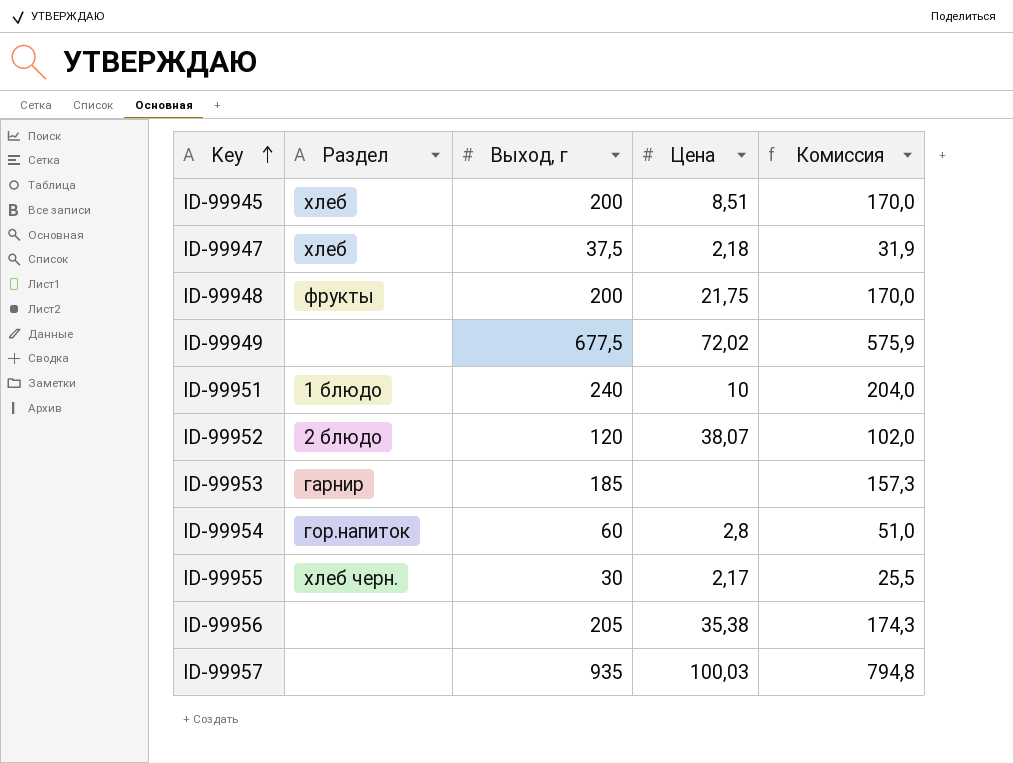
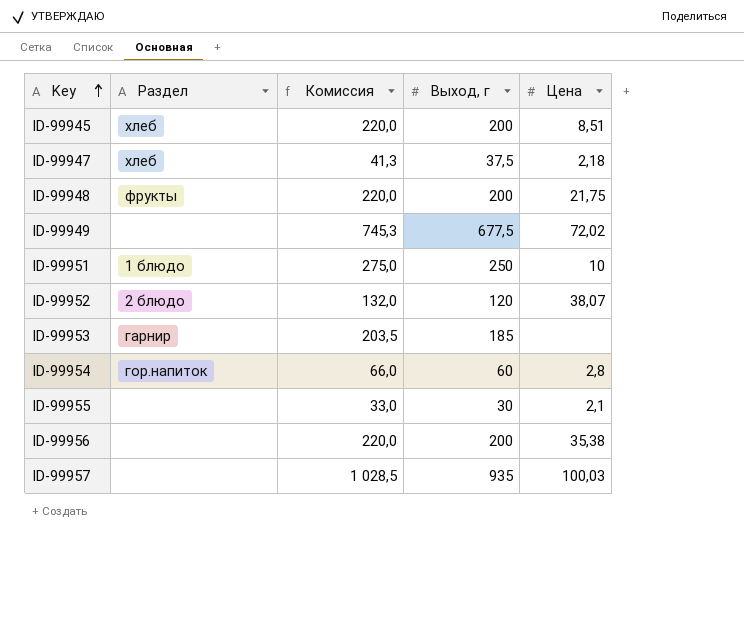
column Комиссия | formula: [Выход, г] * 0,85 -> [Выход, г] * 1,1
column Комиссия | position: 5 -> 3
ID-99951 | Выход, г: 240 -> 250
ID-99955 | Раздел: хлеб черн. -> none
ID-99955 | Цена: 2,17 -> 2,1
ID-99956 | Выход, г: 205 -> 200

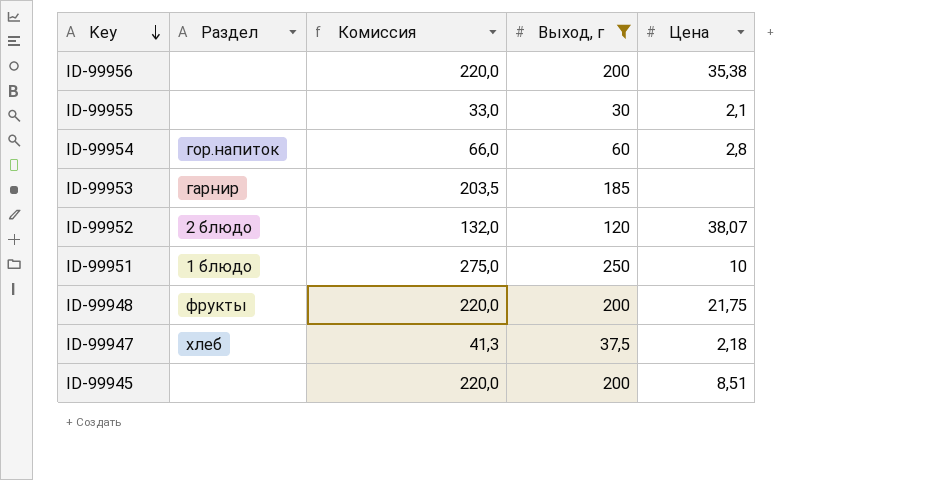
filter: none -> Выход, г <= 250
row order: Key ascending -> Key descending
ID-99945 | Раздел: хлеб -> none

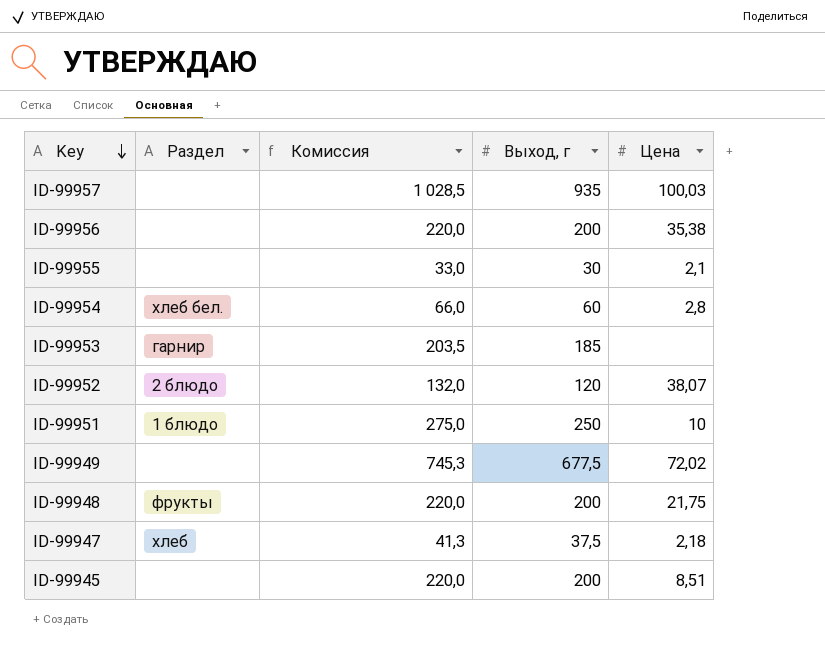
filter: Выход, г <= 250 -> none
ID-99954 | Раздел: гор.напиток -> хлеб бел.

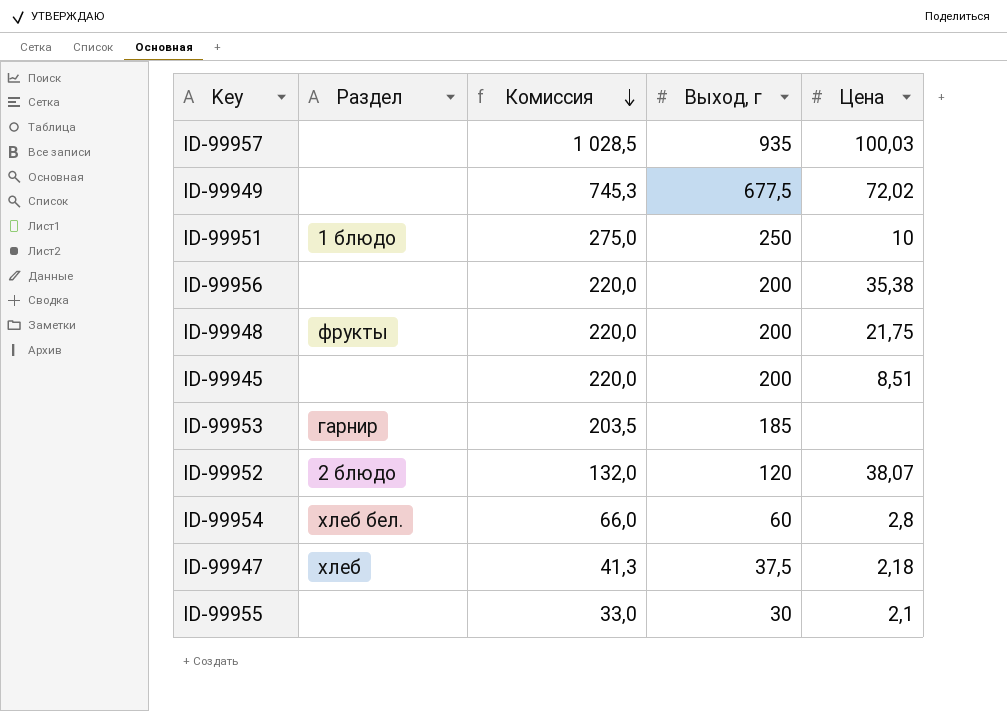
row order: Key descending -> Комиссия descending

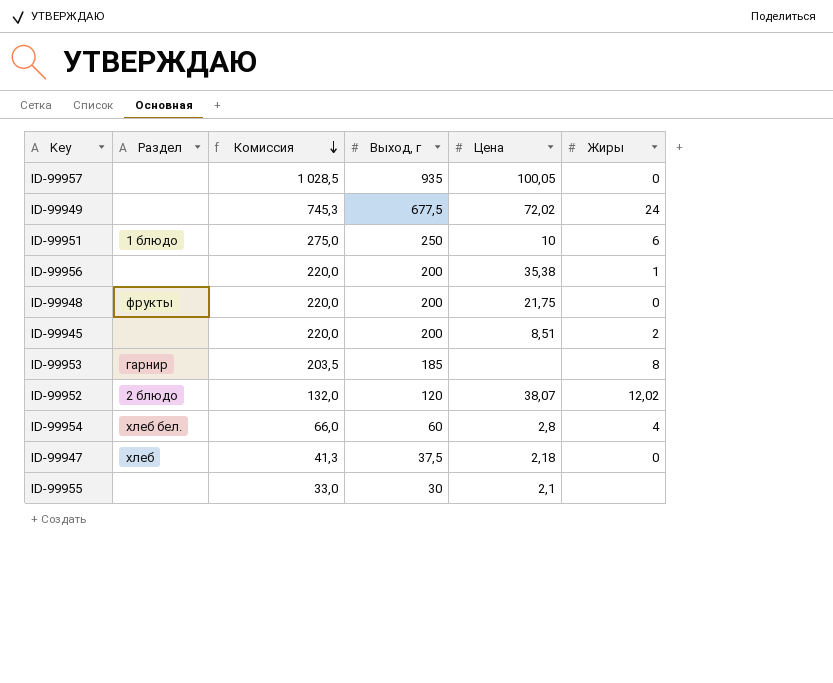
column Жиры | position: none -> 6
ID-99957 | Цена: 100,03 -> 100,05

